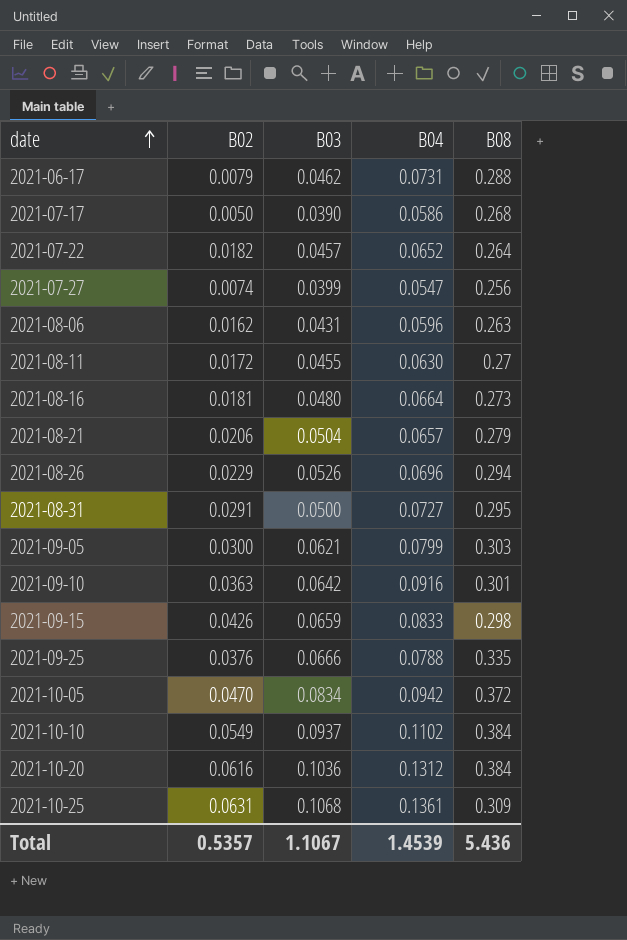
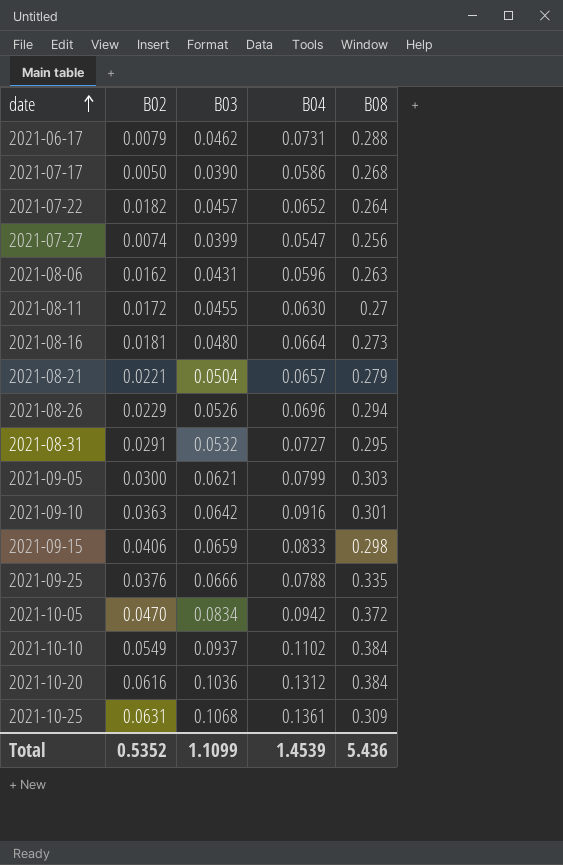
2021-08-21 | B02: 0.0206 -> 0.0221
2021-08-31 | B03: 0.0500 -> 0.0532
2021-09-15 | B02: 0.0426 -> 0.0406
Total | B02: 0.5357 -> 0.5352
Total | B03: 1.1067 -> 1.1099

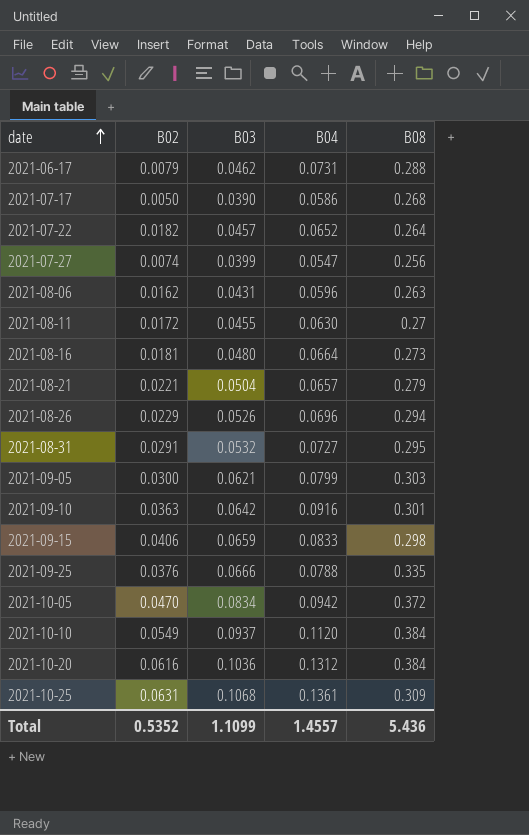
2021-10-10 | B04: 0.1102 -> 0.1120
Total | B04: 1.4539 -> 1.4557

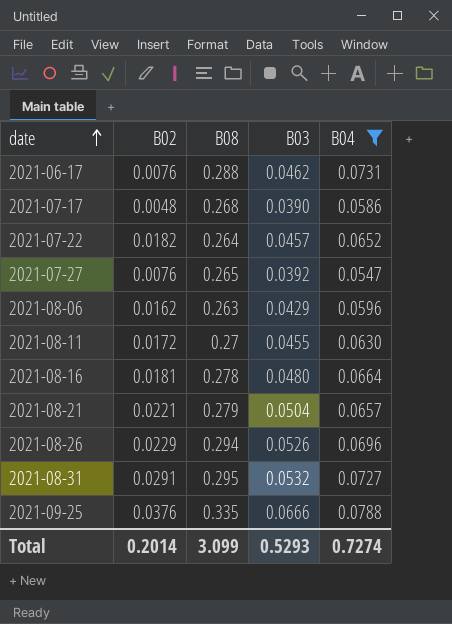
filter: none -> B04 <= 0.0788
column B08 | position: 5 -> 3
2021-06-17 | B02: 0.0079 -> 0.0076
2021-07-17 | B02: 0.0050 -> 0.0048
2021-07-27 | B02: 0.0074 -> 0.0076
2021-07-27 | B08: 0.256 -> 0.265
2021-07-27 | B03: 0.0399 -> 0.0392
2021-08-06 | B03: 0.0431 -> 0.0429
2021-08-16 | B08: 0.273 -> 0.278
Total | B02: 0.5352 -> 0.2014
Total | B08: 5.436 -> 3.099
Total | B03: 1.1099 -> 0.5293
Total | B04: 1.4557 -> 0.7274

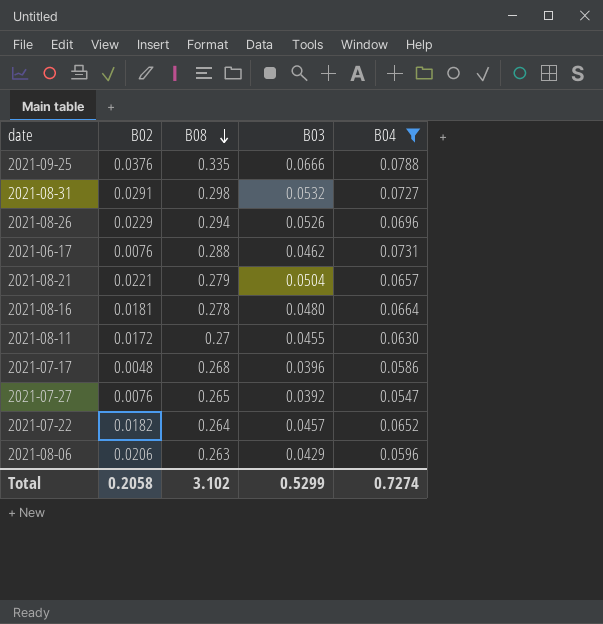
row order: date ascending -> B08 descending
2021-08-31 | B08: 0.295 -> 0.298
2021-07-17 | B03: 0.0390 -> 0.0396
2021-08-06 | B02: 0.0162 -> 0.0206
Total | B02: 0.2014 -> 0.2058
Total | B08: 3.099 -> 3.102
Total | B03: 0.5293 -> 0.5299

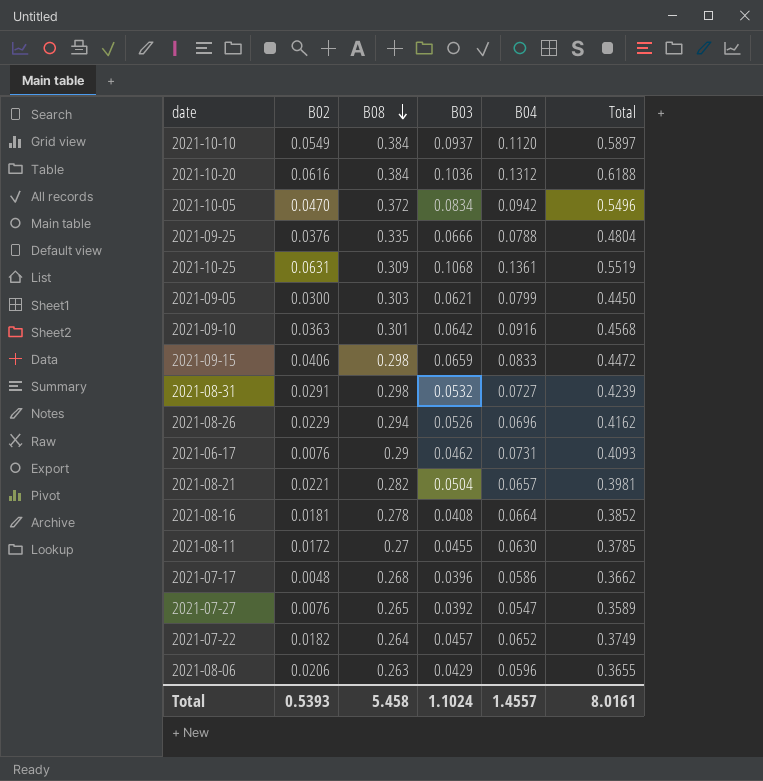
filter: B04 <= 0.0788 -> none
column Total | formula: none -> [B08] + [B03] + [B04]
2021-06-17 | B08: 0.288 -> 0.29
2021-08-21 | B08: 0.279 -> 0.282
2021-08-16 | B03: 0.0480 -> 0.0408
Total | B02: 0.2058 -> 0.5393
Total | B08: 3.102 -> 5.458
Total | B03: 0.5299 -> 1.1024
Total | B04: 0.7274 -> 1.4557

